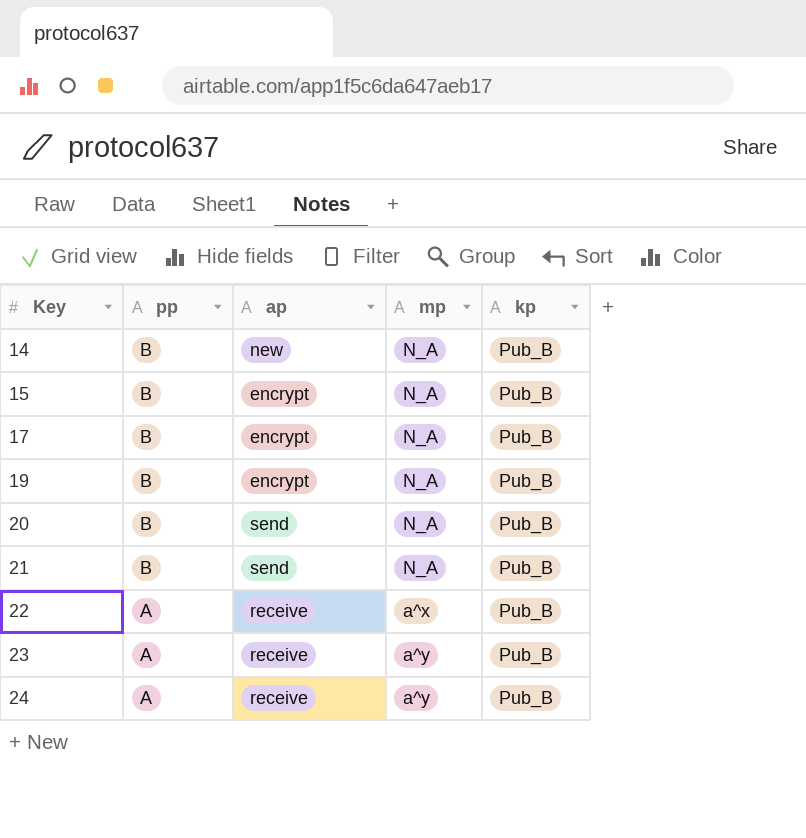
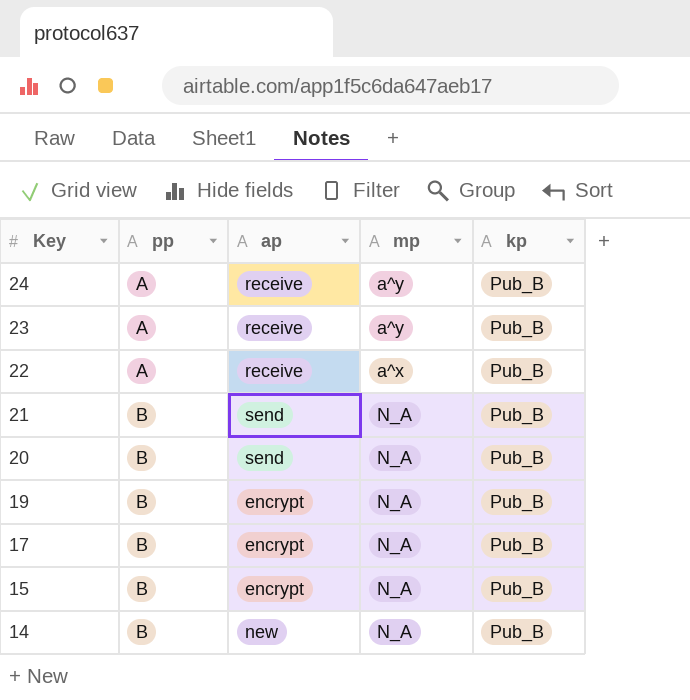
row order: Key ascending -> Key descending

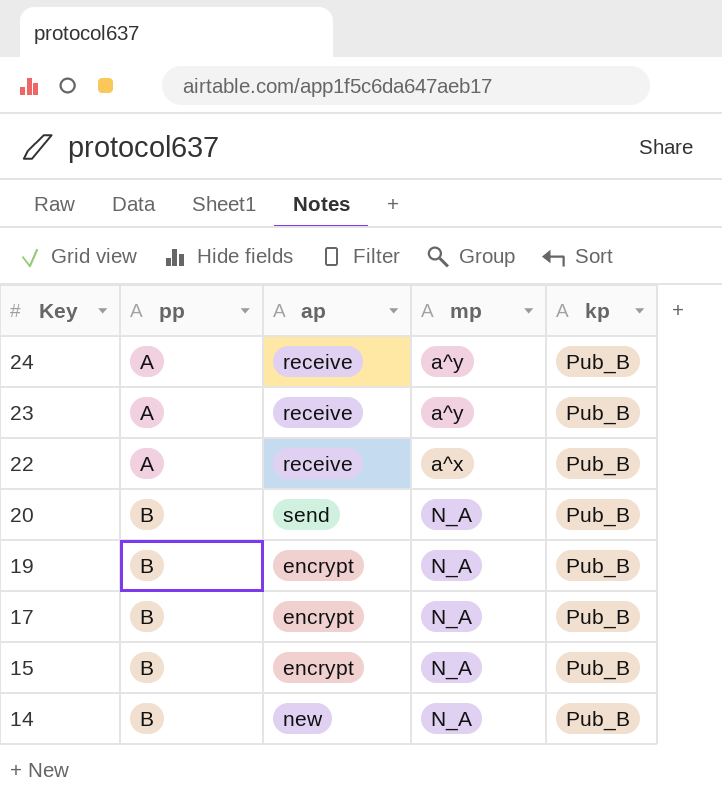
row 21: B | send | N_A | Pub_B -> none

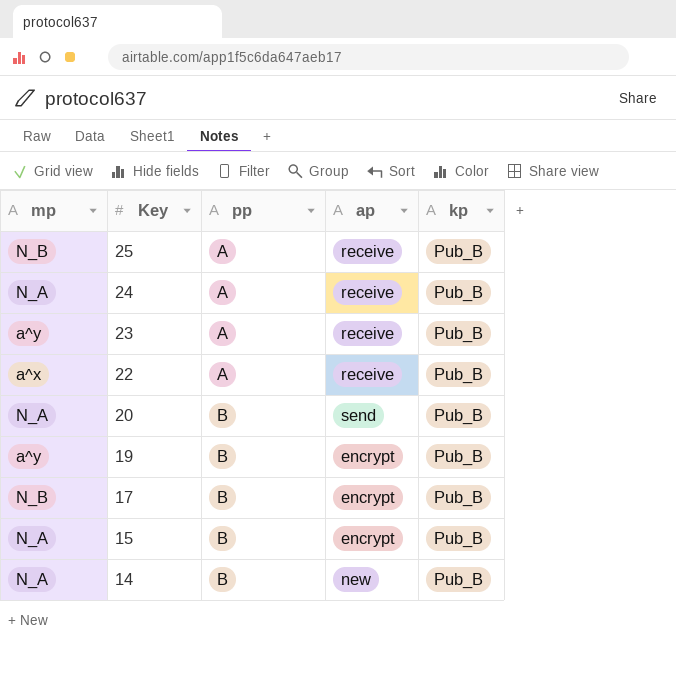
column mp | position: 4 -> 1
row 25: none -> N_B | A | receive | Pub_B
24 | mp: a^y -> N_A
19 | mp: N_A -> a^y
17 | mp: N_A -> N_B

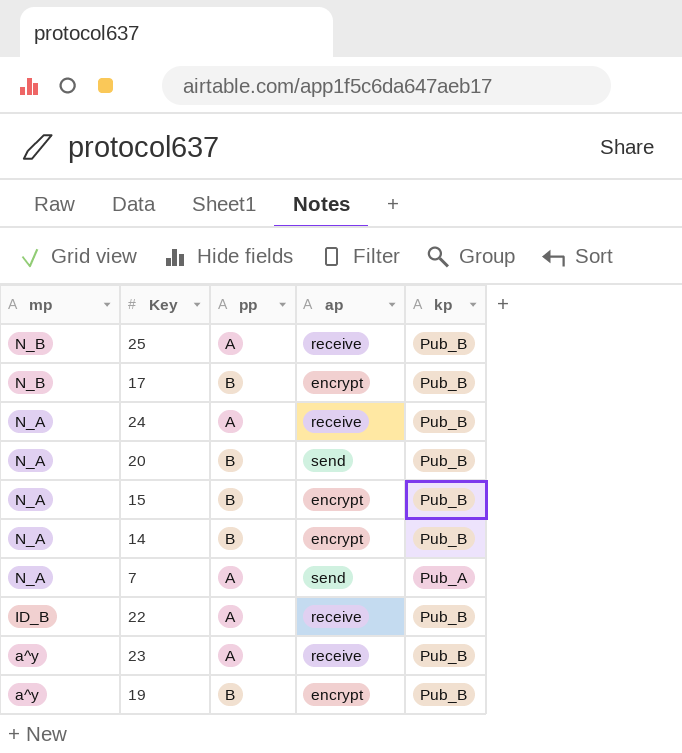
row order: Key descending -> mp descending
14 | ap: new -> encrypt
row 7: none -> N_A | A | send | Pub_A
22 | mp: a^x -> ID_B

